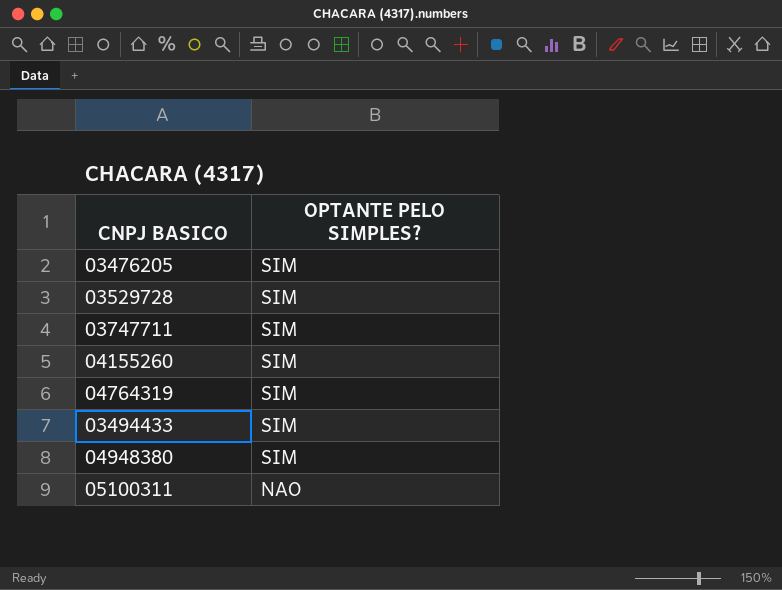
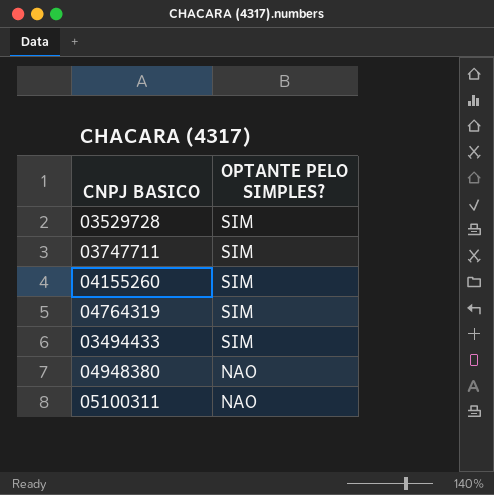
row 03476205: SIM -> none
04948380 | OPTANTE PELO SIMPLES?: SIM -> NAO

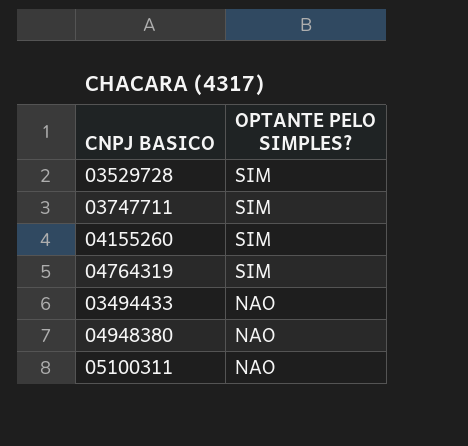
03494433 | OPTANTE PELO SIMPLES?: SIM -> NAO

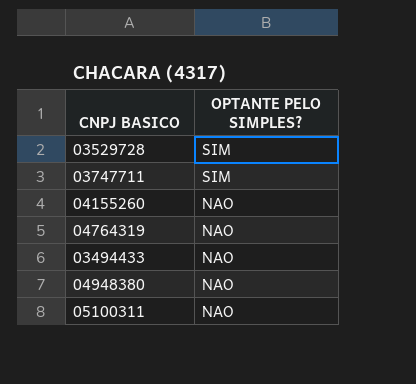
04155260 | OPTANTE PELO SIMPLES?: SIM -> NAO
04764319 | OPTANTE PELO SIMPLES?: SIM -> NAO

